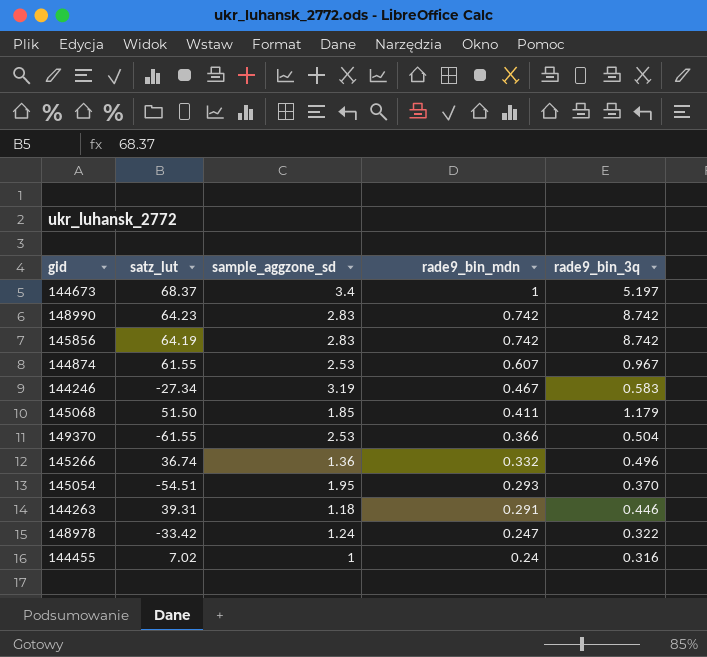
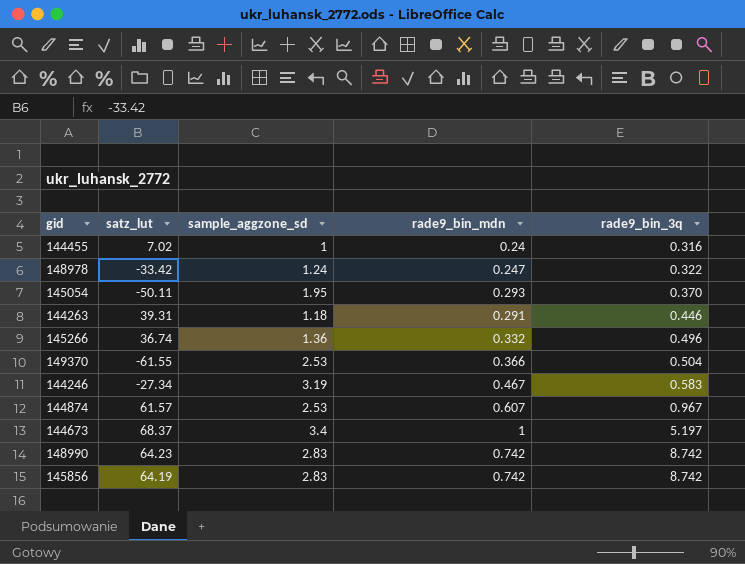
row order: rade9_bin_mdn descending -> rade9_bin_3q ascending
row 145068: 51.50 | 1.85 | 0.411 | 1.179 -> none
145054 | satz_lut: -54.51 -> -50.11
144874 | satz_lut: 61.55 -> 61.57

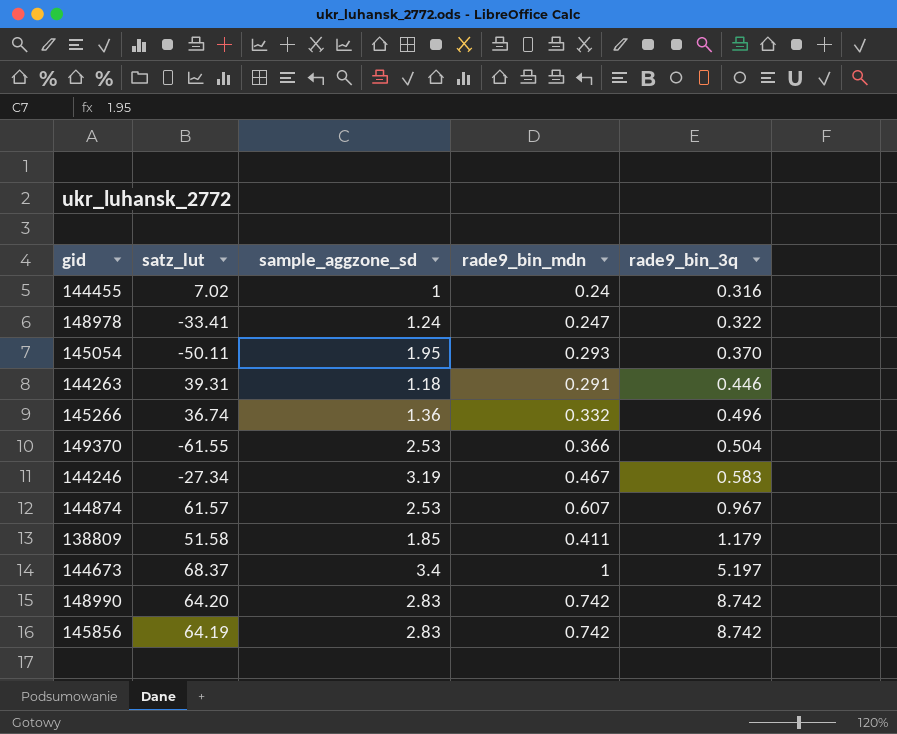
148978 | satz_lut: -33.42 -> -33.41
row 138809: none -> 51.58 | 1.85 | 0.411 | 1.179
148990 | satz_lut: 64.23 -> 64.20

